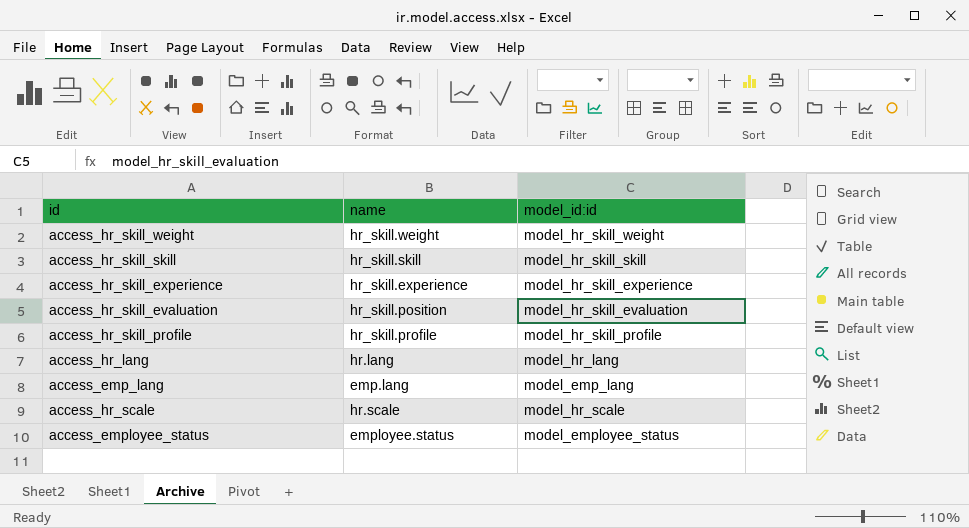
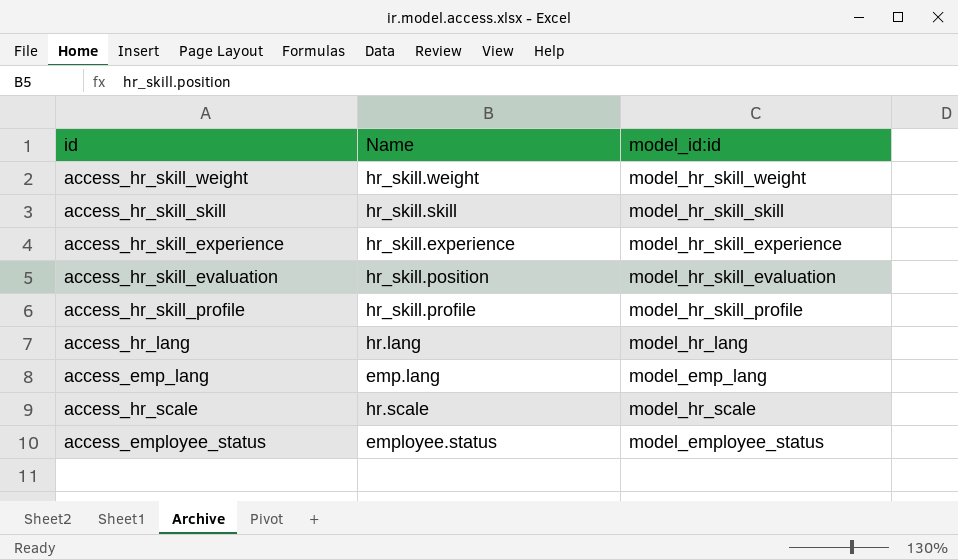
column name: name -> Name

